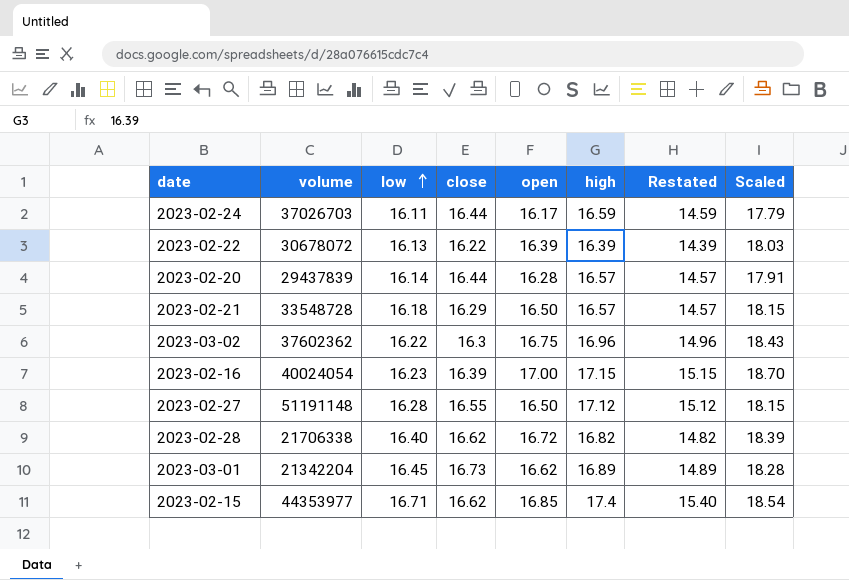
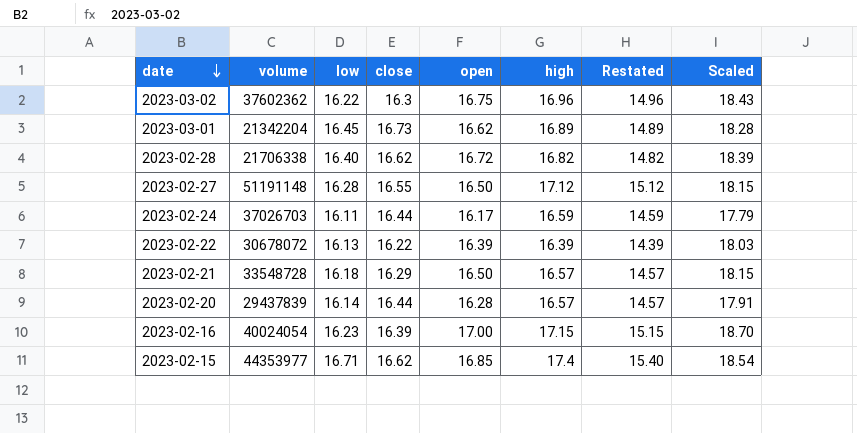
row order: low ascending -> date descending

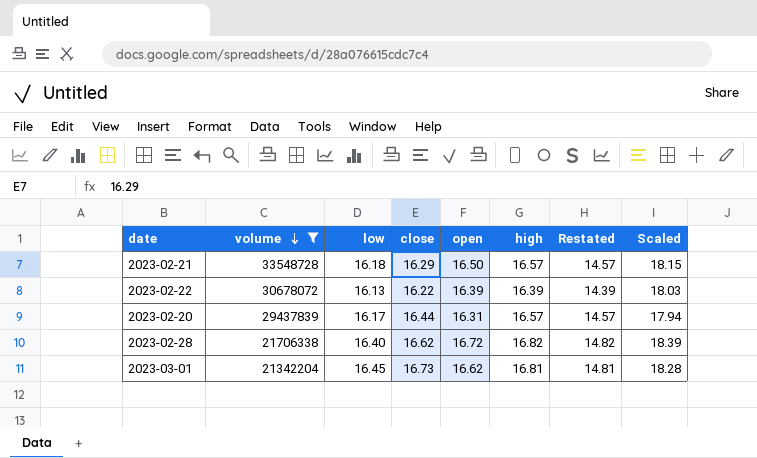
filter: none -> volume <= 33548728
row order: date descending -> volume descending
2023-02-20 | low: 16.14 -> 16.17
2023-02-20 | open: 16.28 -> 16.31
2023-02-20 | Scaled: 17.91 -> 17.94
2023-03-01 | high: 16.89 -> 16.81
2023-03-01 | Restated: 14.89 -> 14.81

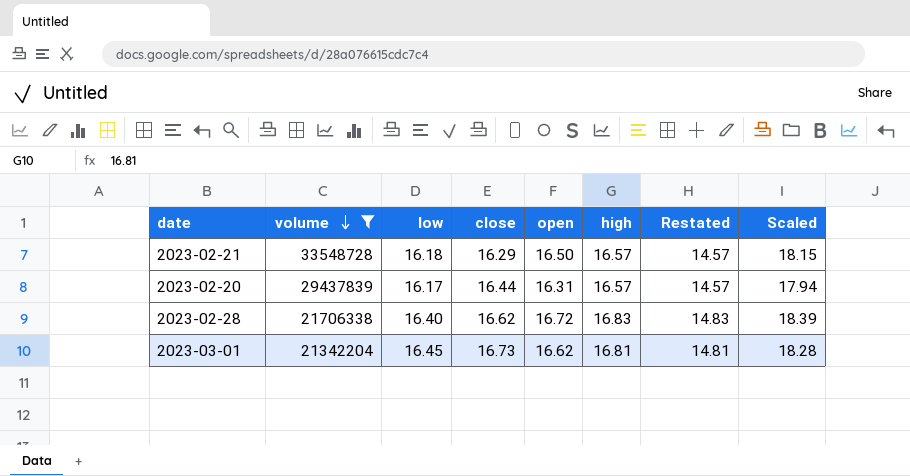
row 2023-02-22: 30678072 | 16.13 | 16.22 | 16.39 | 16.39 | 14.39 | 18.03 -> none
2023-02-28 | high: 16.82 -> 16.83
2023-02-28 | Restated: 14.82 -> 14.83

